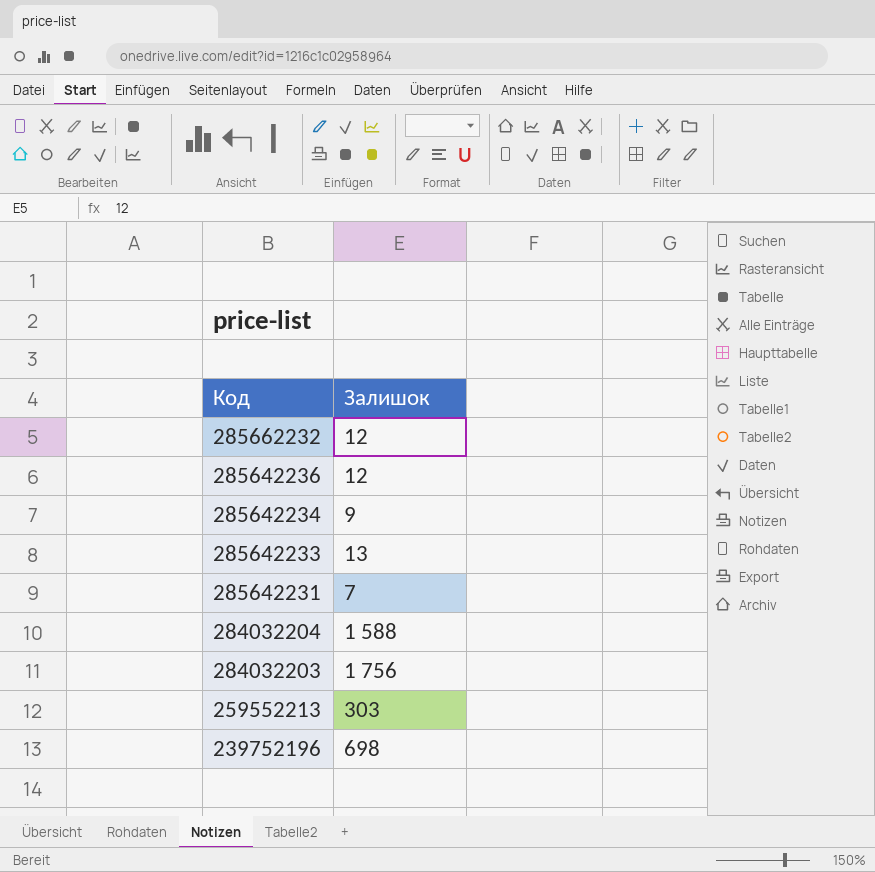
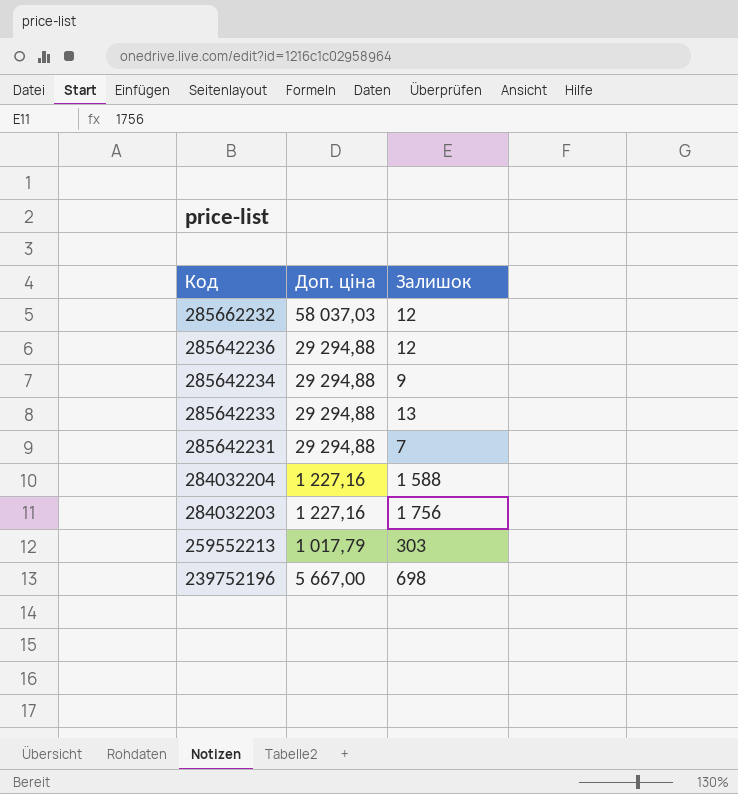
column Доп. ціна | position: none -> 2

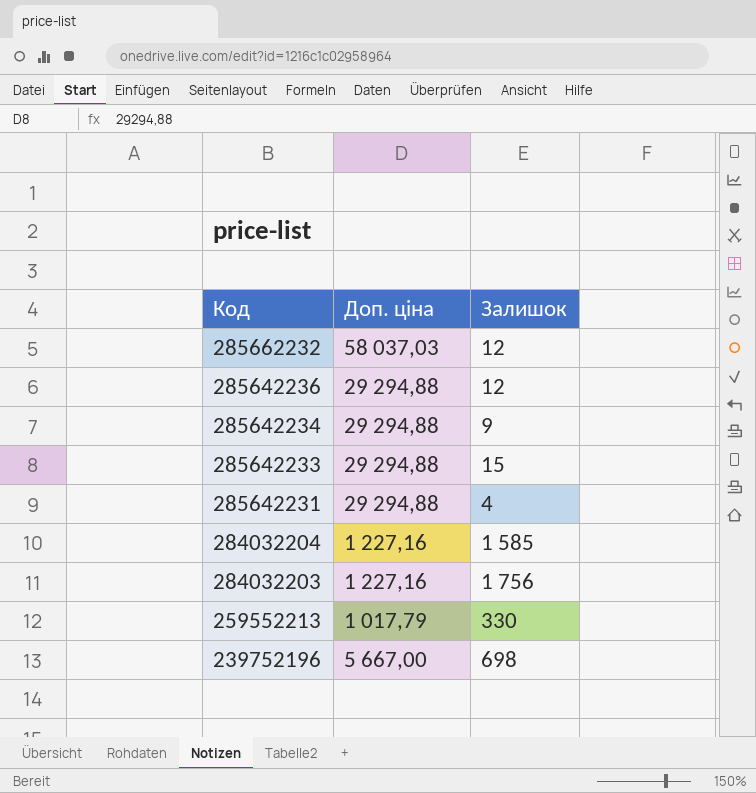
285642233 | Залишок: 13 -> 15
285642231 | Залишок: 7 -> 4
284032204 | Залишок: 1 588 -> 1 585
259552213 | Залишок: 303 -> 330

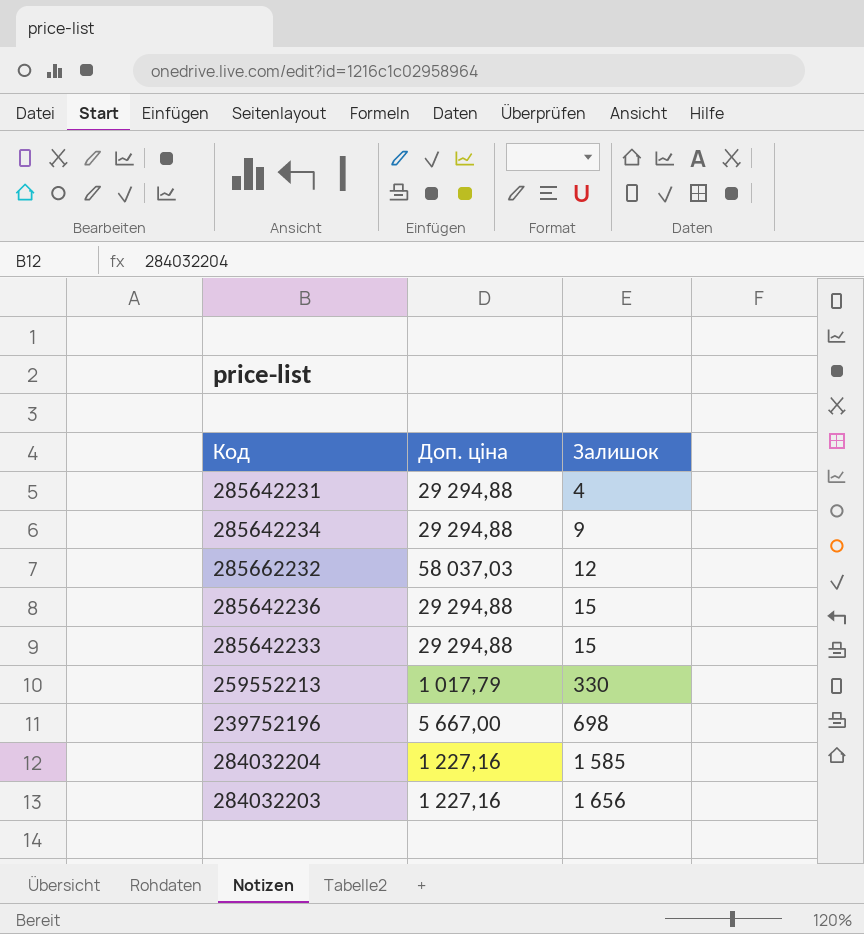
row order: Код descending -> Залишок ascending
285642236 | Залишок: 12 -> 15
284032203 | Залишок: 1 756 -> 1 656

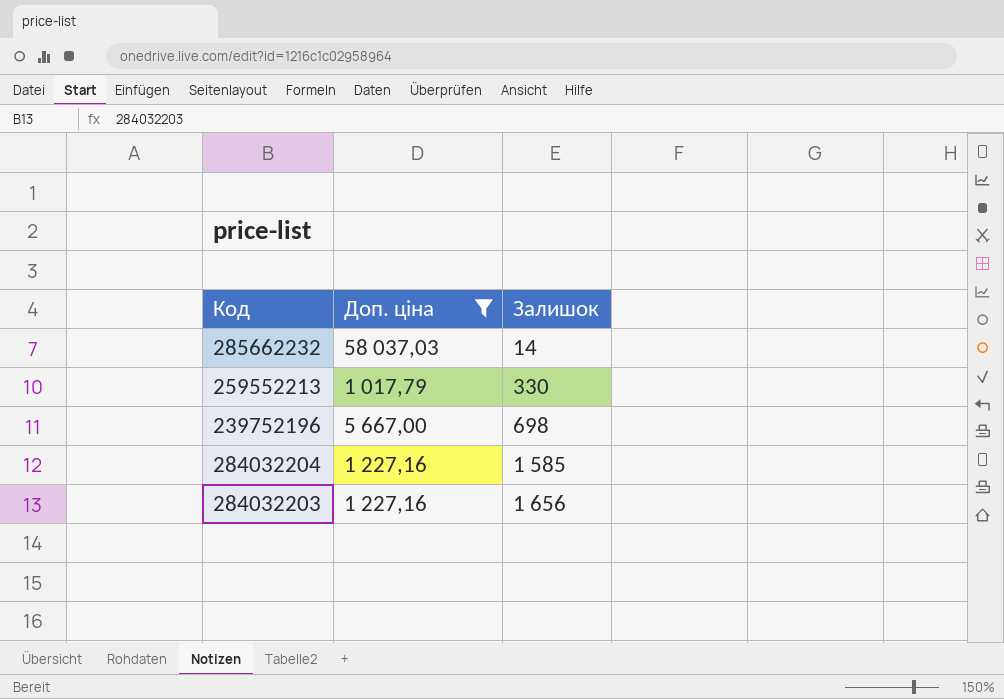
filter: none -> Доп. ціна != 29 294,88
285662232 | Залишок: 12 -> 14

